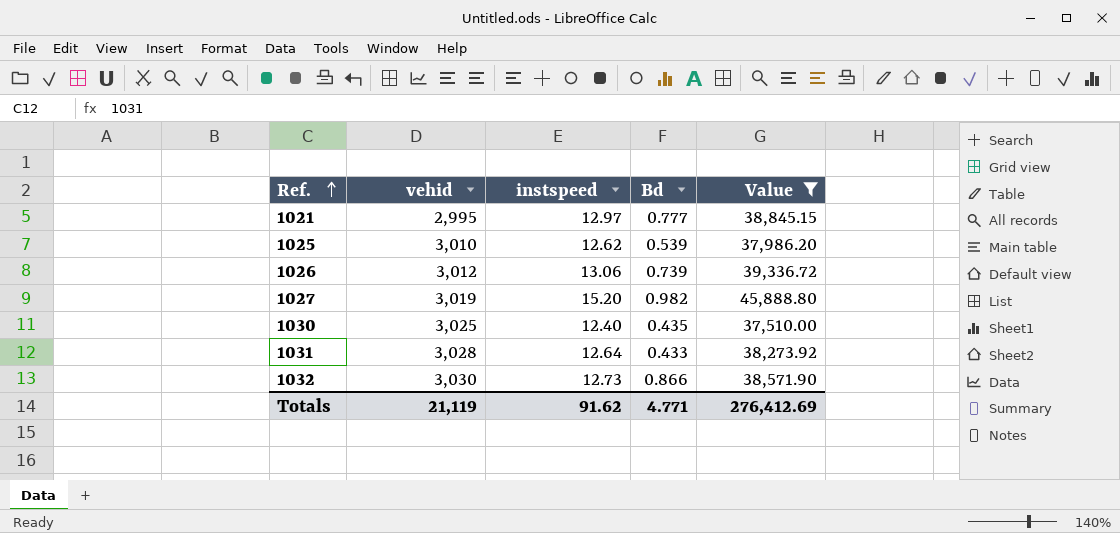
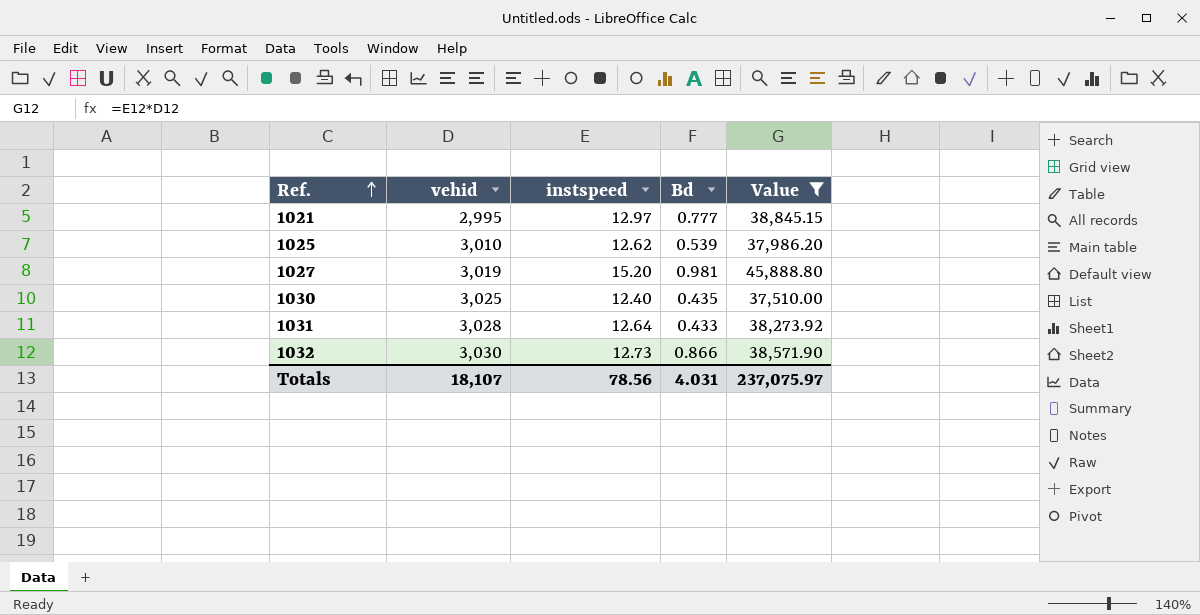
row 1026: 3,012 | 13.06 | 0.739 | 39,336.72 -> none
1027 | Bd: 0.982 -> 0.981
Totals | vehid: 21,119 -> 18,107
Totals | instspeed: 91.62 -> 78.56
Totals | Bd: 4.771 -> 4.031
Totals | Value: 276,412.69 -> 237,075.97

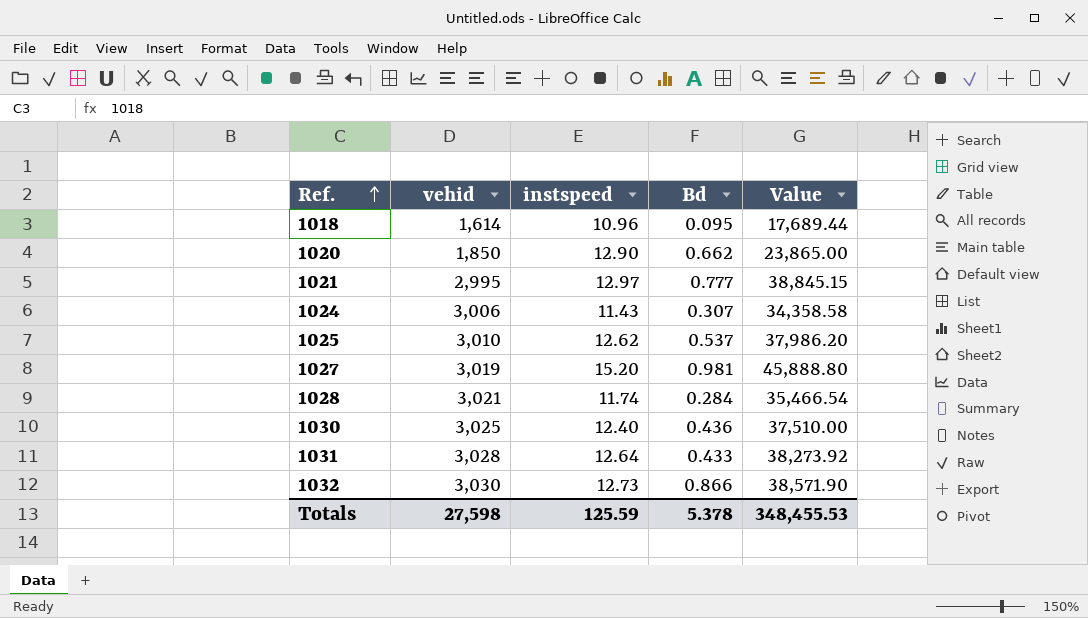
filter: Value >= 37,510.00 -> none
1025 | Bd: 0.539 -> 0.537
1030 | Bd: 0.435 -> 0.436
Totals | vehid: 18,107 -> 27,598
Totals | instspeed: 78.56 -> 125.59
Totals | Bd: 4.031 -> 5.378
Totals | Value: 237,075.97 -> 348,455.53

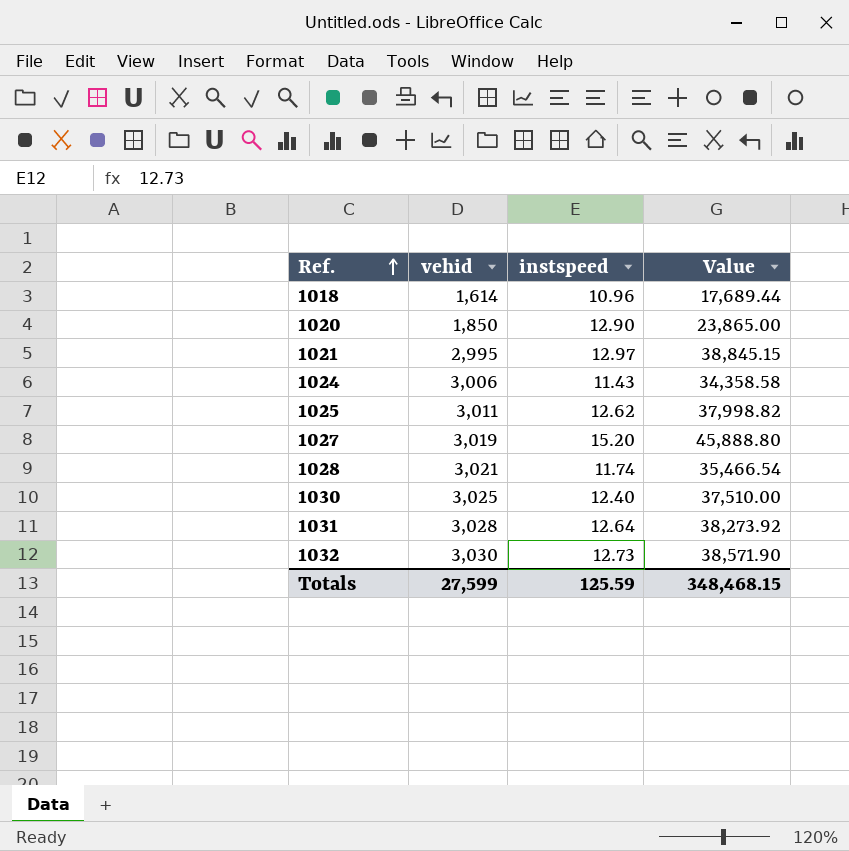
column Bd | position: 4 -> none
1025 | vehid: 3,010 -> 3,011
1025 | Value: 37,986.20 -> 37,998.82
Totals | vehid: 27,598 -> 27,599
Totals | Value: 348,455.53 -> 348,468.15

